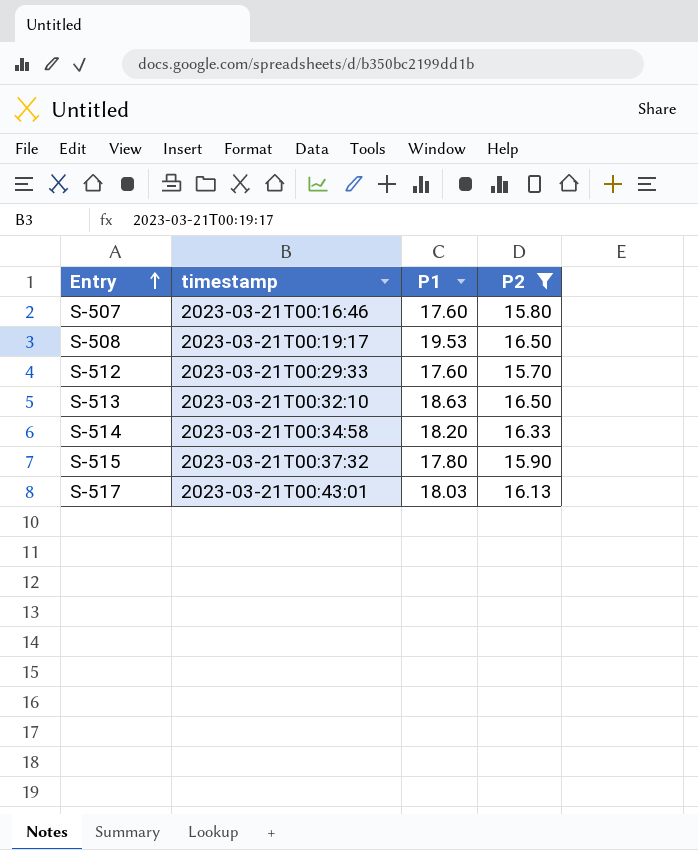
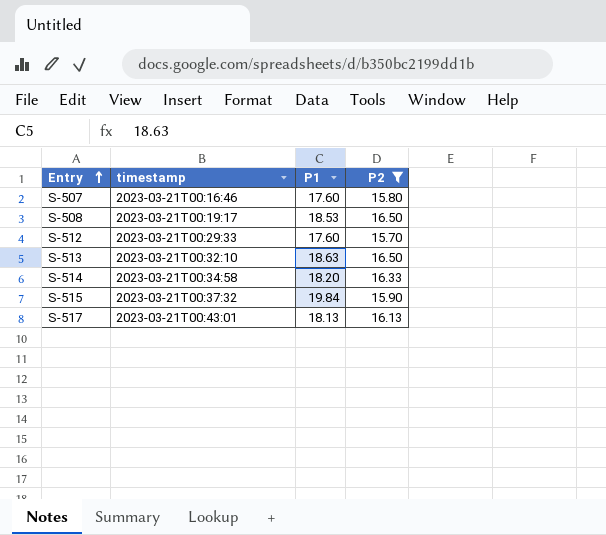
S-508 | P1: 19.53 -> 18.53
S-515 | P1: 17.80 -> 19.84
S-517 | P1: 18.03 -> 18.13

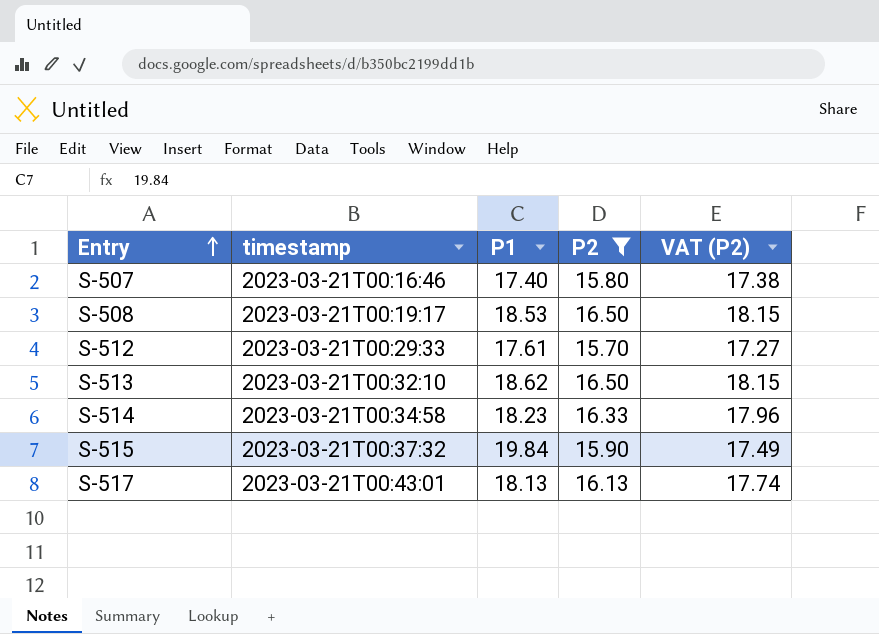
column VAT (P2) | formula: none -> [P2] * 1.1
S-507 | P1: 17.60 -> 17.40
S-512 | P1: 17.60 -> 17.61
S-513 | P1: 18.63 -> 18.62
S-514 | P1: 18.20 -> 18.23

